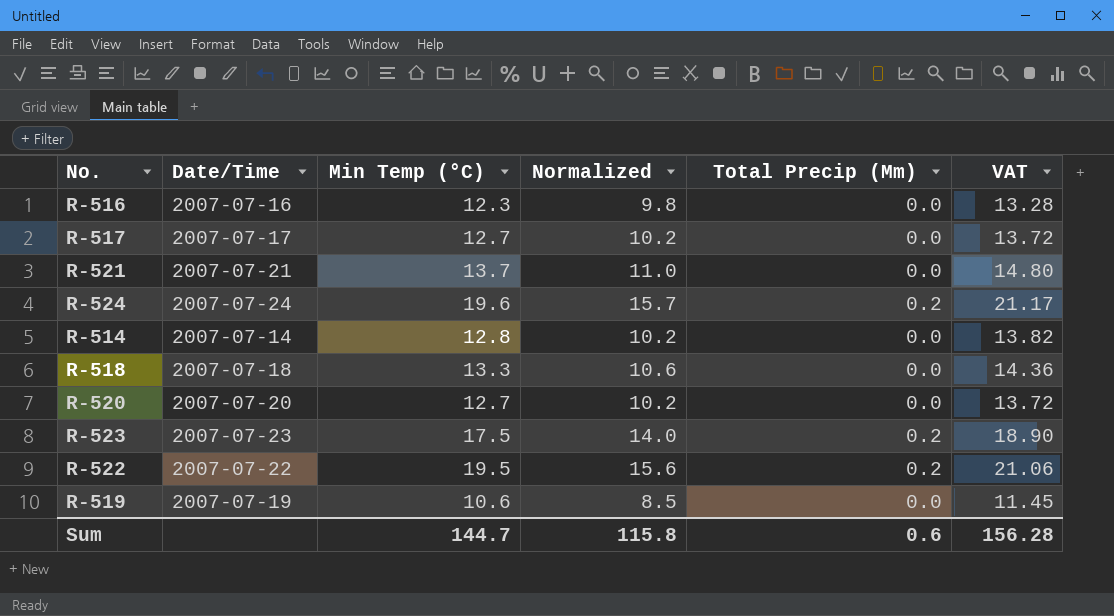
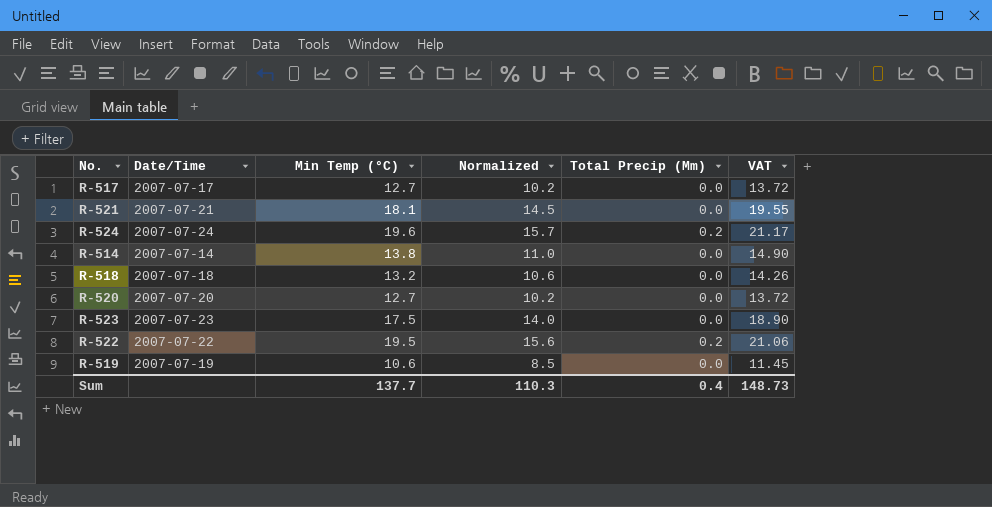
row R-516: 2007-07-16 | 12.3 | 9.8 | 0.0 | 13.28 -> none
R-521 | Min Temp (°C): 13.7 -> 18.1
R-521 | Normalized: 11.0 -> 14.5
R-521 | VAT: 14.80 -> 19.55
R-514 | Min Temp (°C): 12.8 -> 13.8
R-514 | Normalized: 10.2 -> 11.0
R-514 | VAT: 13.82 -> 14.90
R-518 | Min Temp (°C): 13.3 -> 13.2
R-518 | VAT: 14.36 -> 14.26
R-523 | Total Precip (Mm): 0.2 -> 0.0
Sum | Min Temp (°C): 144.7 -> 137.7
Sum | Normalized: 115.8 -> 110.3
Sum | Total Precip (Mm): 0.6 -> 0.4
Sum | VAT: 156.28 -> 148.73

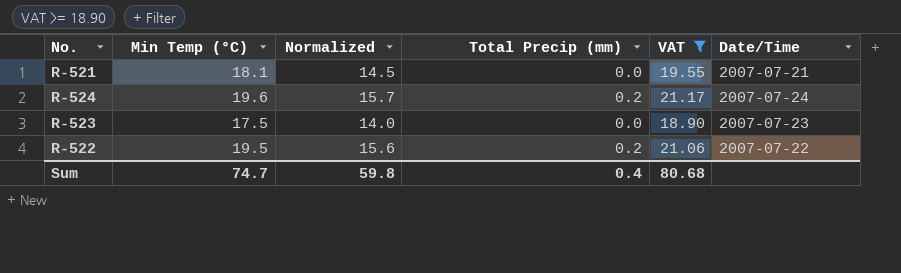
filter: none -> VAT >= 18.90
column name: Total Precip (Mm) -> Total Precip (mm)
column Date/Time | position: 2 -> 6
Sum | Min Temp (°C): 137.7 -> 74.7
Sum | Normalized: 110.3 -> 59.8
Sum | VAT: 148.73 -> 80.68

